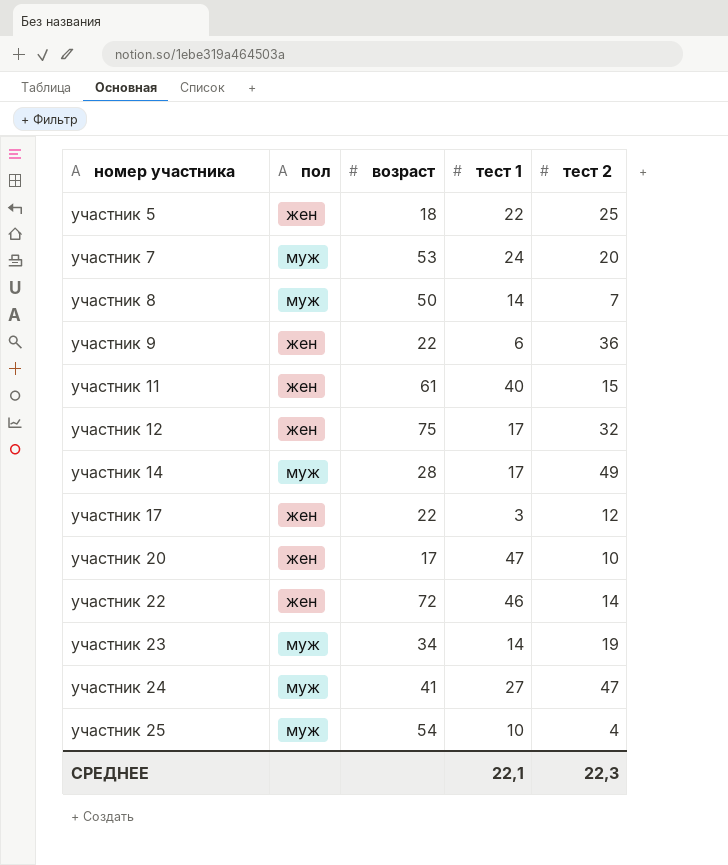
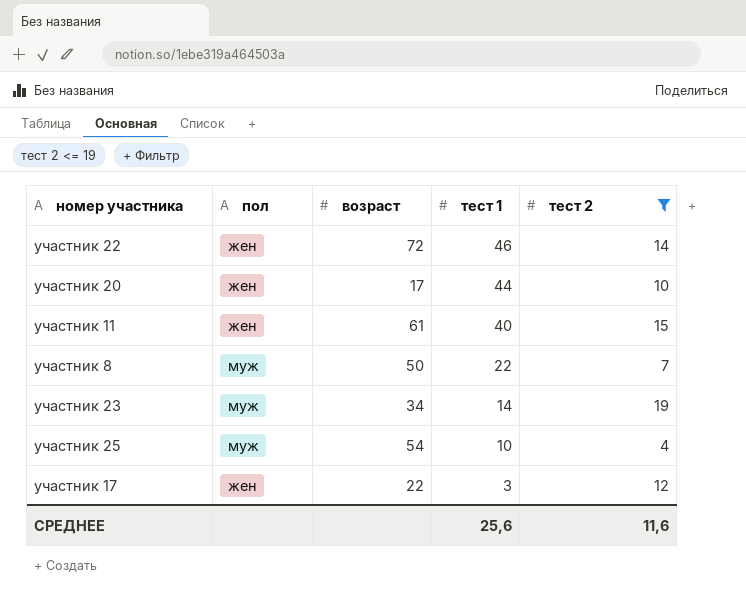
filter: none -> тест 2 <= 19
row order: номер участника ascending -> тест 1 descending
участник 20 | тест 1: 47 -> 44
участник 8 | тест 1: 14 -> 22
СРЕДНЕЕ | тест 1: 22,1 -> 25,6
СРЕДНЕЕ | тест 2: 22,3 -> 11,6

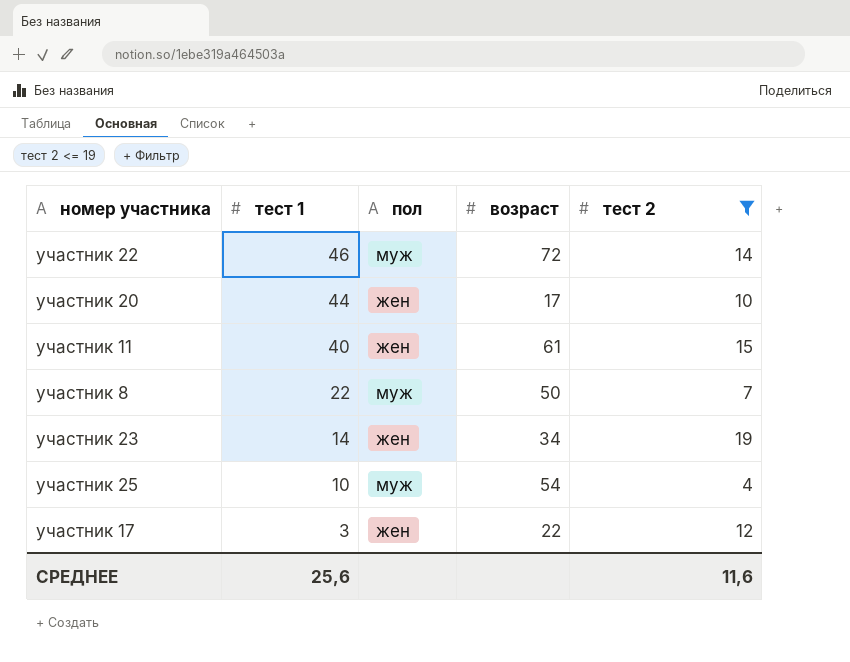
column тест 1 | position: 4 -> 2
участник 22 | пол: жен -> муж
участник 23 | пол: муж -> жен

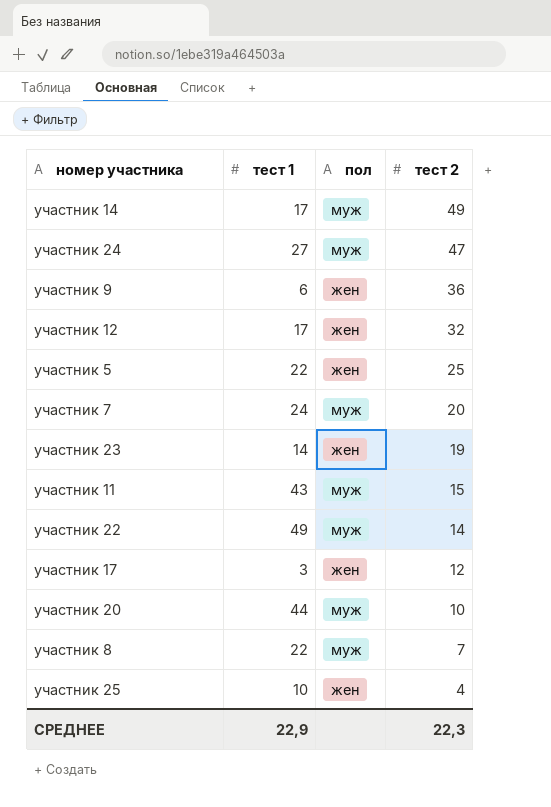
filter: тест 2 <= 19 -> none
row order: тест 1 descending -> тест 2 descending
column возраст | position: 4 -> none
участник 11 | тест 1: 40 -> 43
участник 11 | пол: жен -> муж
участник 22 | тест 1: 46 -> 49
участник 20 | пол: жен -> муж
участник 25 | пол: муж -> жен
СРЕДНЕЕ | тест 1: 25,6 -> 22,9
СРЕДНЕЕ | тест 2: 11,6 -> 22,3

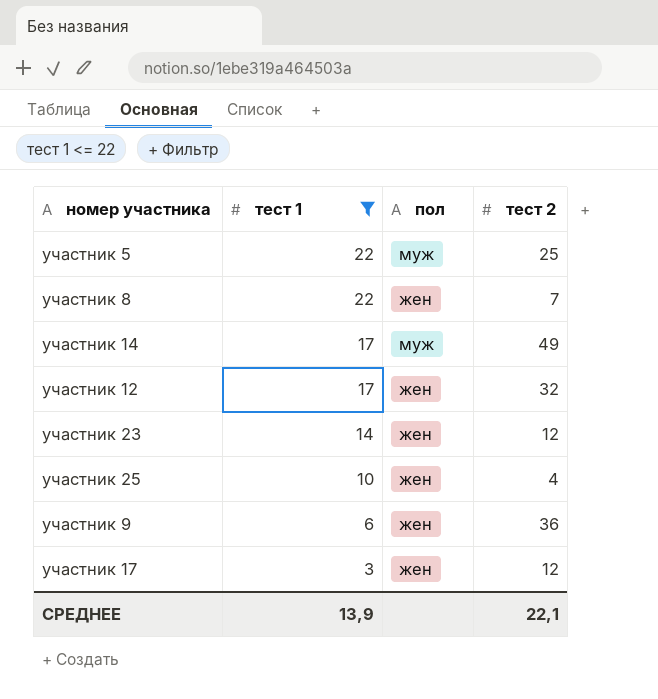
filter: none -> тест 1 <= 22
row order: тест 2 descending -> тест 1 descending
участник 5 | пол: жен -> муж
участник 8 | пол: муж -> жен
участник 23 | тест 2: 19 -> 12
СРЕДНЕЕ | тест 1: 22,9 -> 13,9
СРЕДНЕЕ | тест 2: 22,3 -> 22,1

